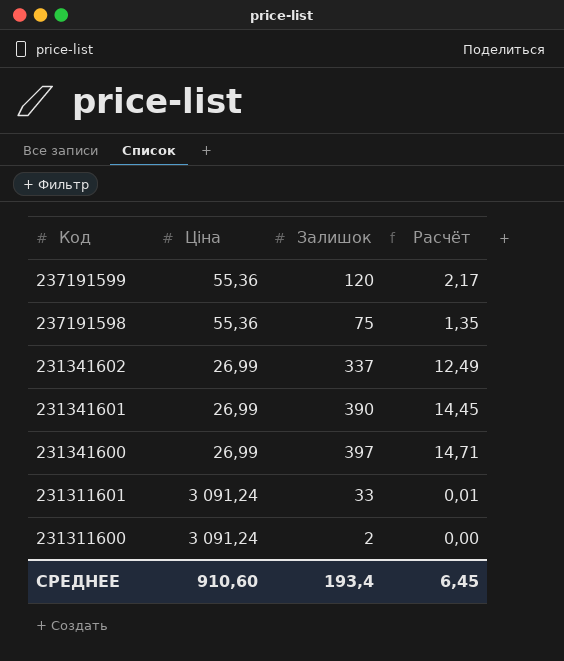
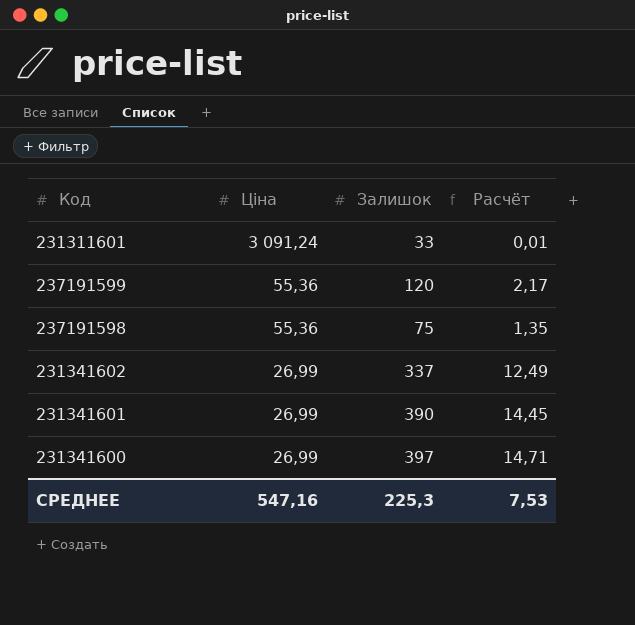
row order: Код descending -> Ціна descending
row 231311600: 3 091,24 | 2 | 0,00 -> none
СРЕДНЕЕ | Ціна: 910,60 -> 547,16
СРЕДНЕЕ | Залишок: 193,4 -> 225,3
СРЕДНЕЕ | Расчёт: 6,45 -> 7,53

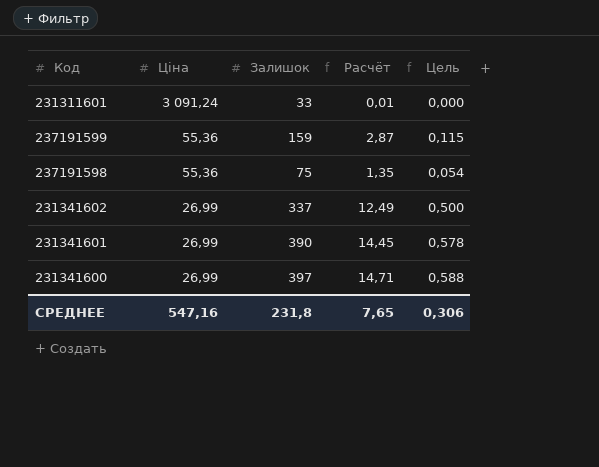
column Цель | formula: none -> [Расчёт] * 0,04
237191599 | Залишок: 120 -> 159
237191599 | Расчёт: 2,17 -> 2,87
СРЕДНЕЕ | Залишок: 225,3 -> 231,8
СРЕДНЕЕ | Расчёт: 7,53 -> 7,65

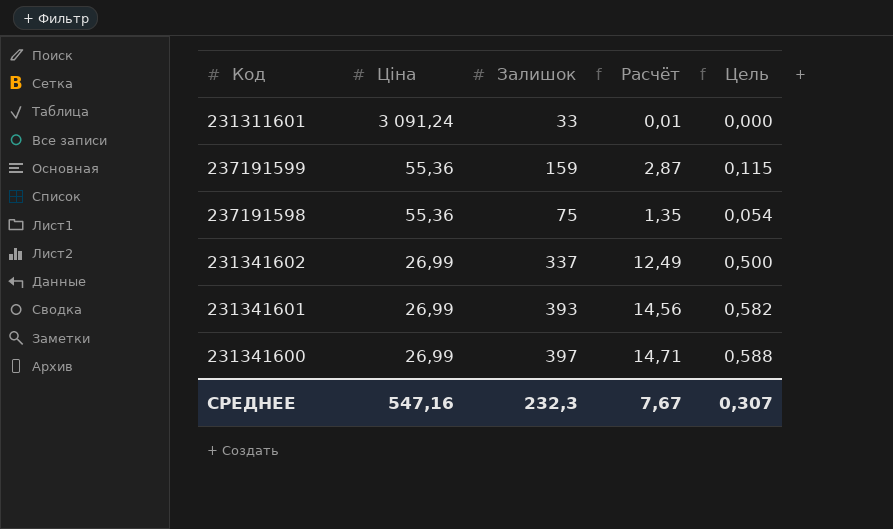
231341601 | Залишок: 390 -> 393
231341601 | Расчёт: 14,45 -> 14,56
231341601 | Цель: 0,578 -> 0,582
СРЕДНЕЕ | Залишок: 231,8 -> 232,3
СРЕДНЕЕ | Расчёт: 7,65 -> 7,67
СРЕДНЕЕ | Цель: 0,306 -> 0,307

